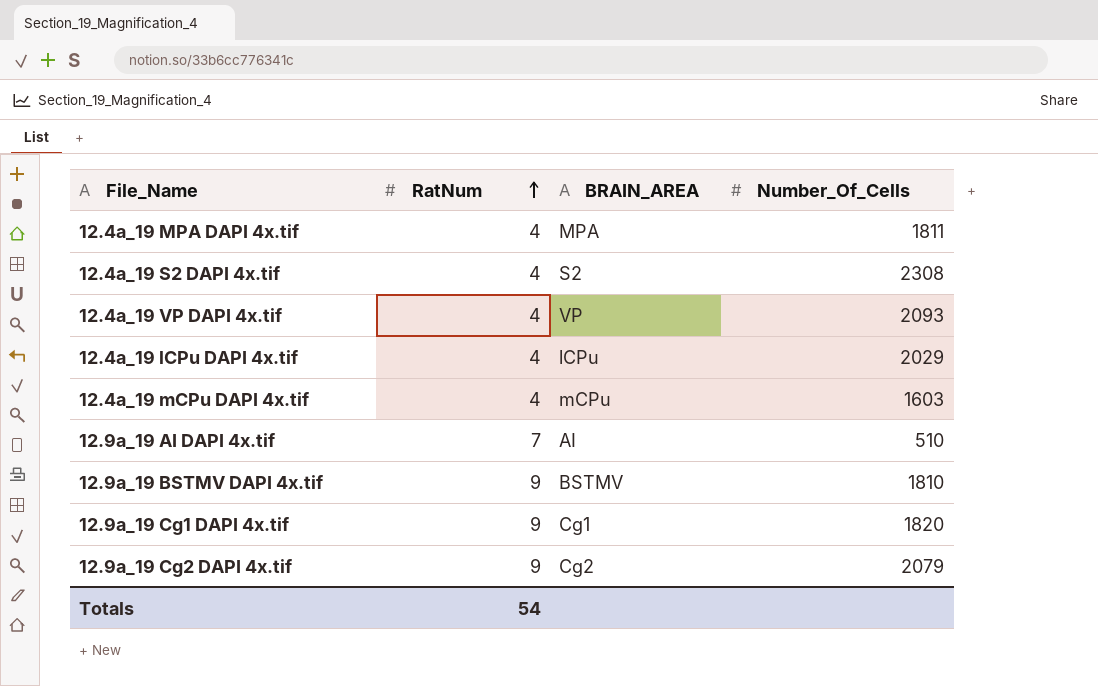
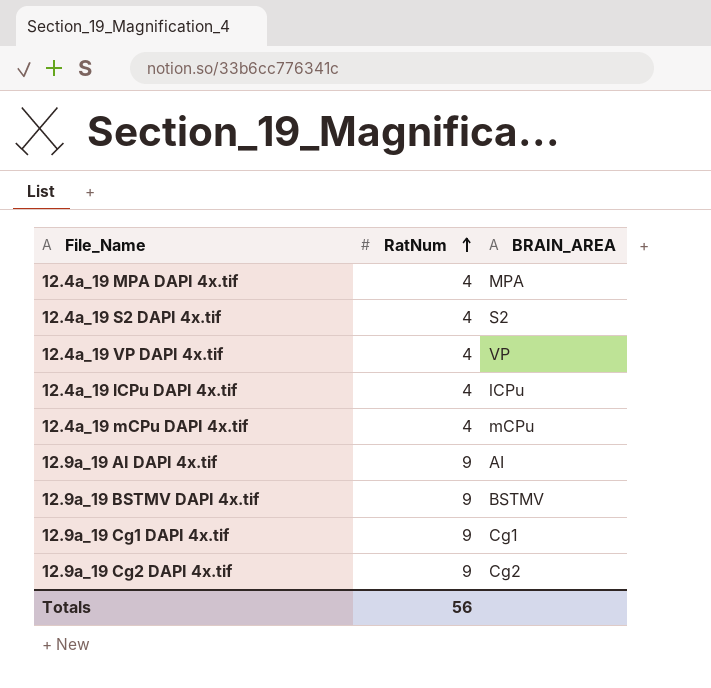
column Number_Of_Cells | position: 4 -> none
12.9a_19 AI DAPI 4x.tif | RatNum: 7 -> 9
Totals | RatNum: 54 -> 56

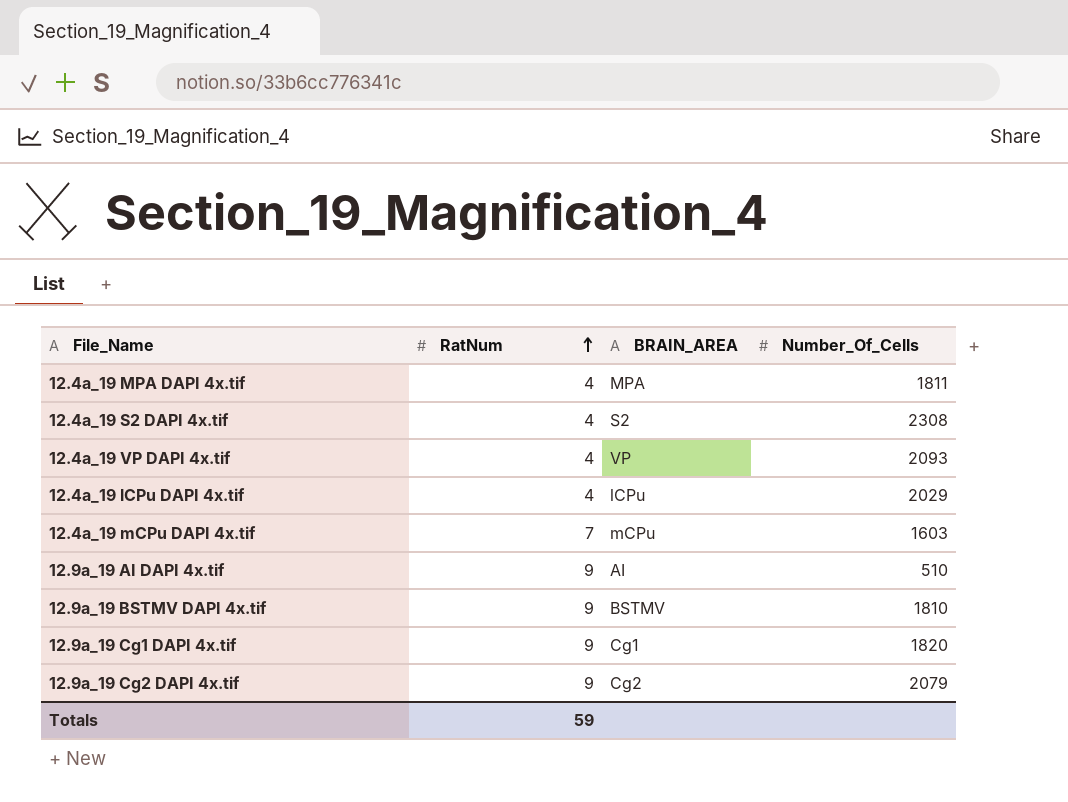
column Number_Of_Cells | position: none -> 4
12.4a_19 mCPu DAPI 4x.tif | RatNum: 4 -> 7
Totals | RatNum: 56 -> 59

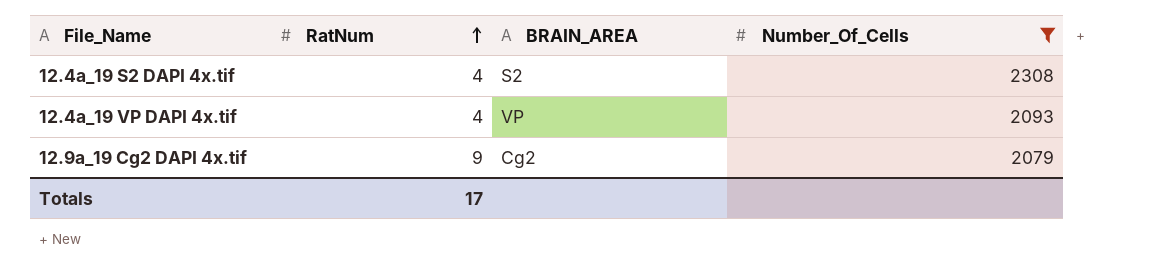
filter: none -> Number_Of_Cells >= 2079
Totals | RatNum: 59 -> 17

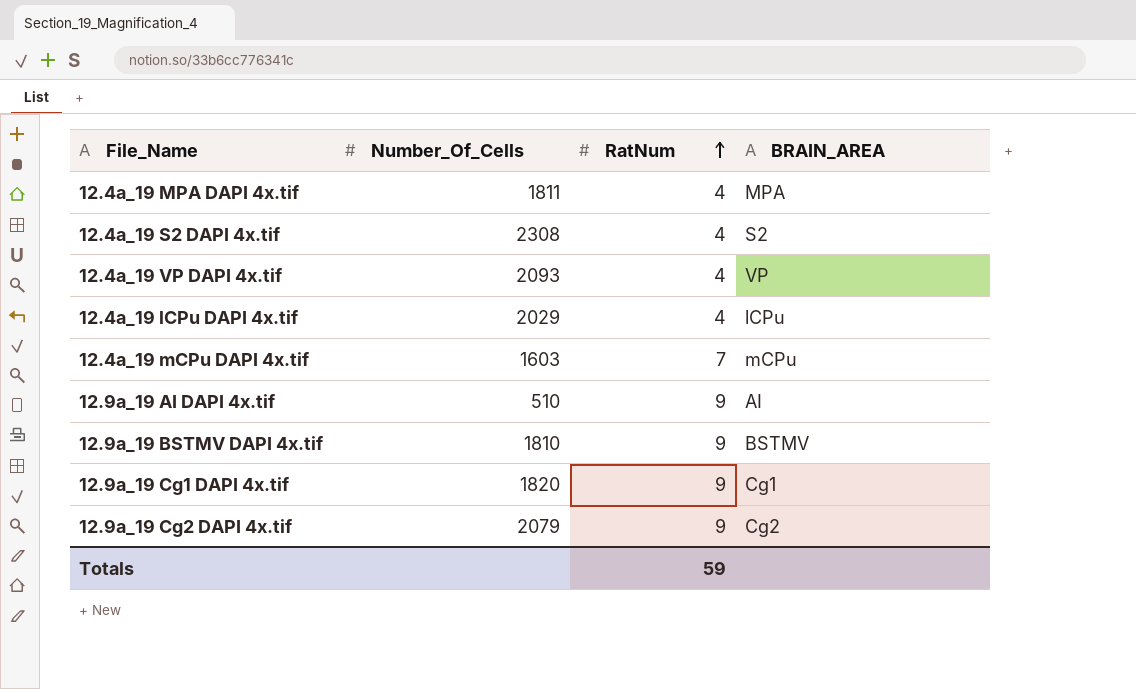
filter: Number_Of_Cells >= 2079 -> none
column Number_Of_Cells | position: 4 -> 2
Totals | RatNum: 17 -> 59

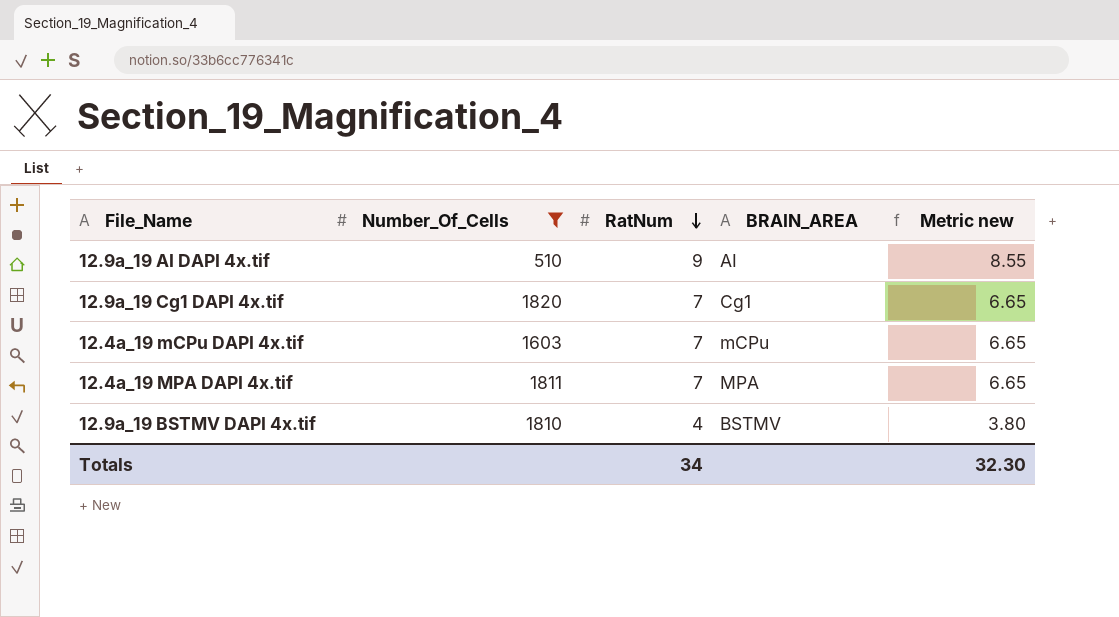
filter: none -> Number_Of_Cells <= 1820
row order: RatNum ascending -> RatNum descending
column Metric new | formula: none -> [RatNum] * 0.95
12.9a_19 Cg1 DAPI 4x.tif | RatNum: 9 -> 7
12.4a_19 MPA DAPI 4x.tif | RatNum: 4 -> 7
12.9a_19 BSTMV DAPI 4x.tif | RatNum: 9 -> 4
Totals | RatNum: 59 -> 34

